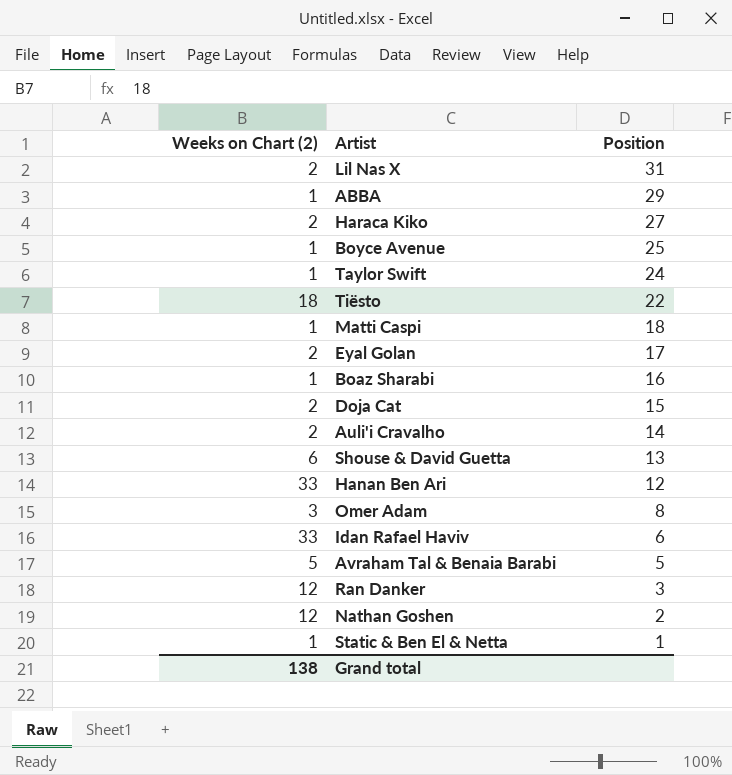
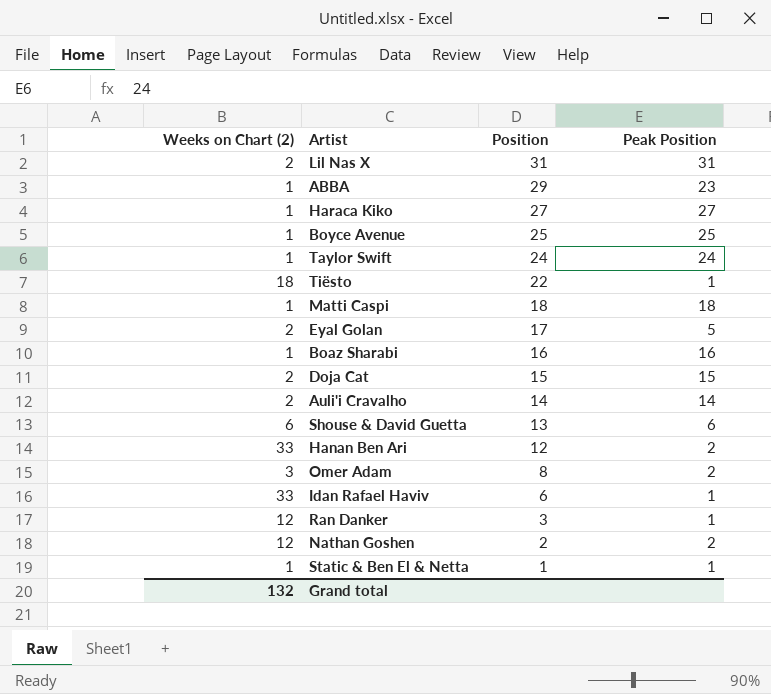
column Peak Position | position: none -> 4
row Avraham Tal & Benaia Barabi: 5 | 5 -> none
Haraca Kiko | Weeks on Chart (2): 2 -> 1
Grand total | Weeks on Chart (2): 138 -> 132

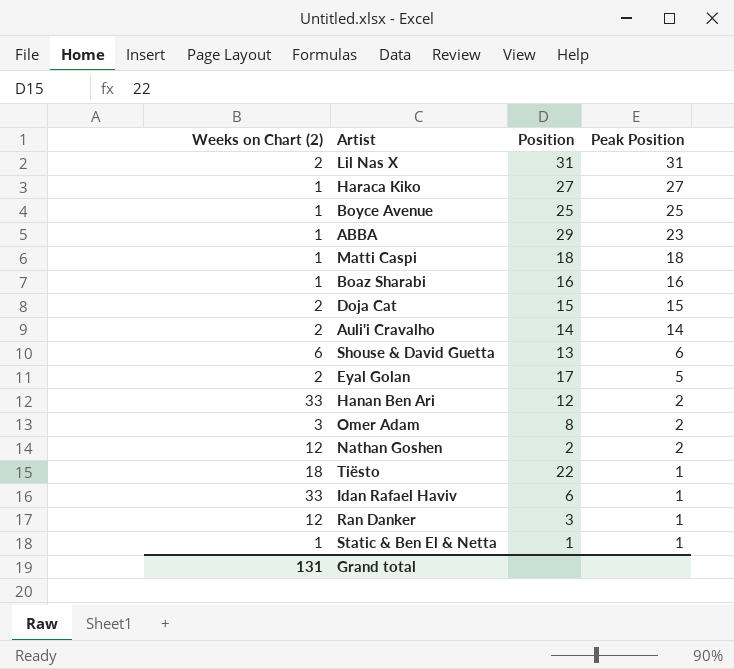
row order: Position descending -> Peak Position descending
row Taylor Swift: 1 | 24 | 24 -> none
Grand total | Weeks on Chart (2): 132 -> 131

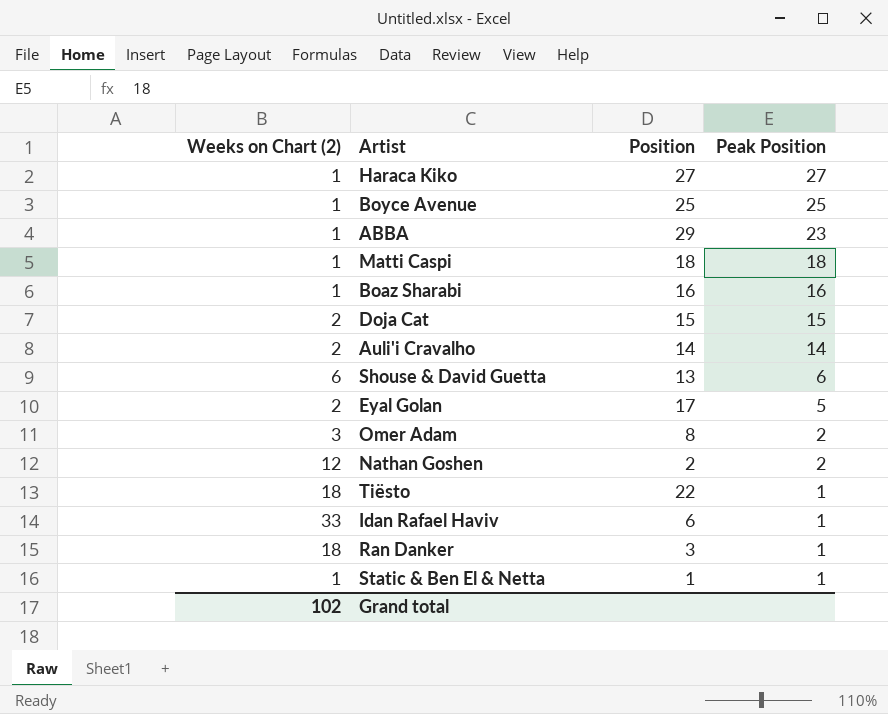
row Lil Nas X: 2 | 31 | 31 -> none
row Hanan Ben Ari: 33 | 12 | 2 -> none
Ran Danker | Weeks on Chart (2): 12 -> 18
Grand total | Weeks on Chart (2): 131 -> 102

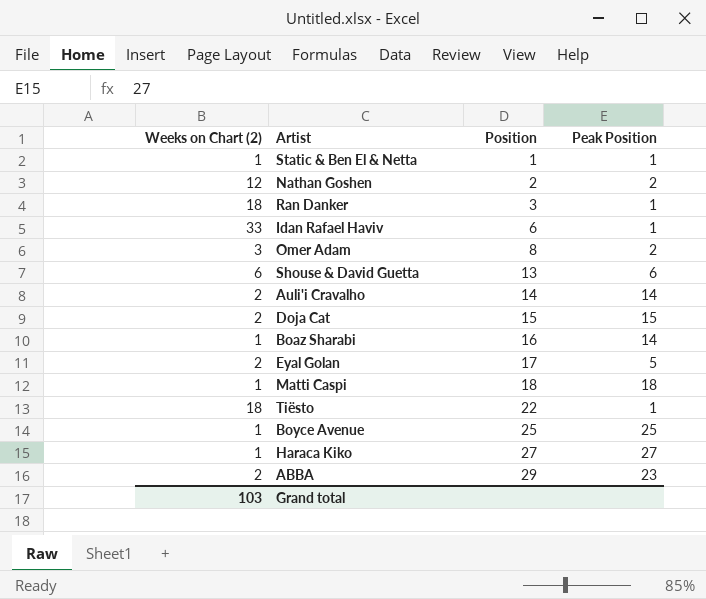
row order: Peak Position descending -> Position ascending
Boaz Sharabi | Peak Position: 16 -> 14
ABBA | Weeks on Chart (2): 1 -> 2
Grand total | Weeks on Chart (2): 102 -> 103

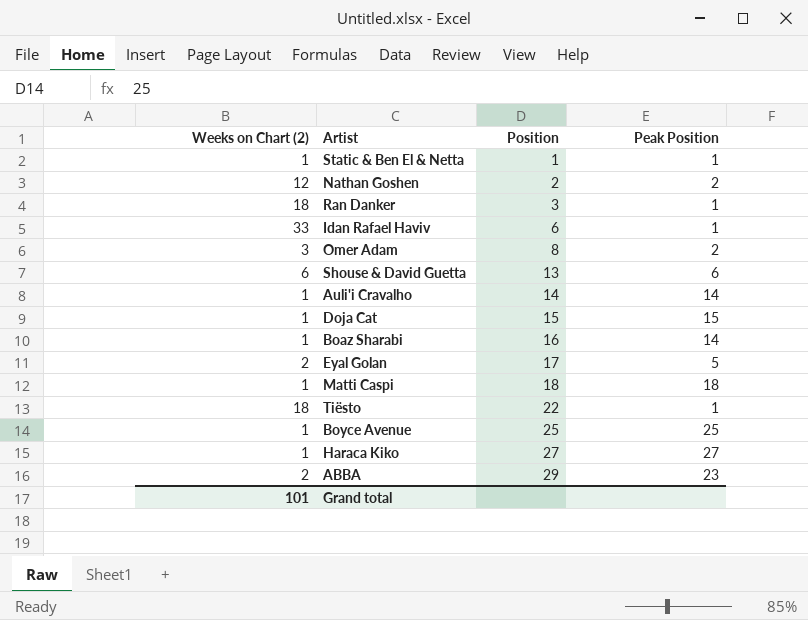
Auli'i Cravalho | Weeks on Chart (2): 2 -> 1
Doja Cat | Weeks on Chart (2): 2 -> 1
Grand total | Weeks on Chart (2): 103 -> 101

